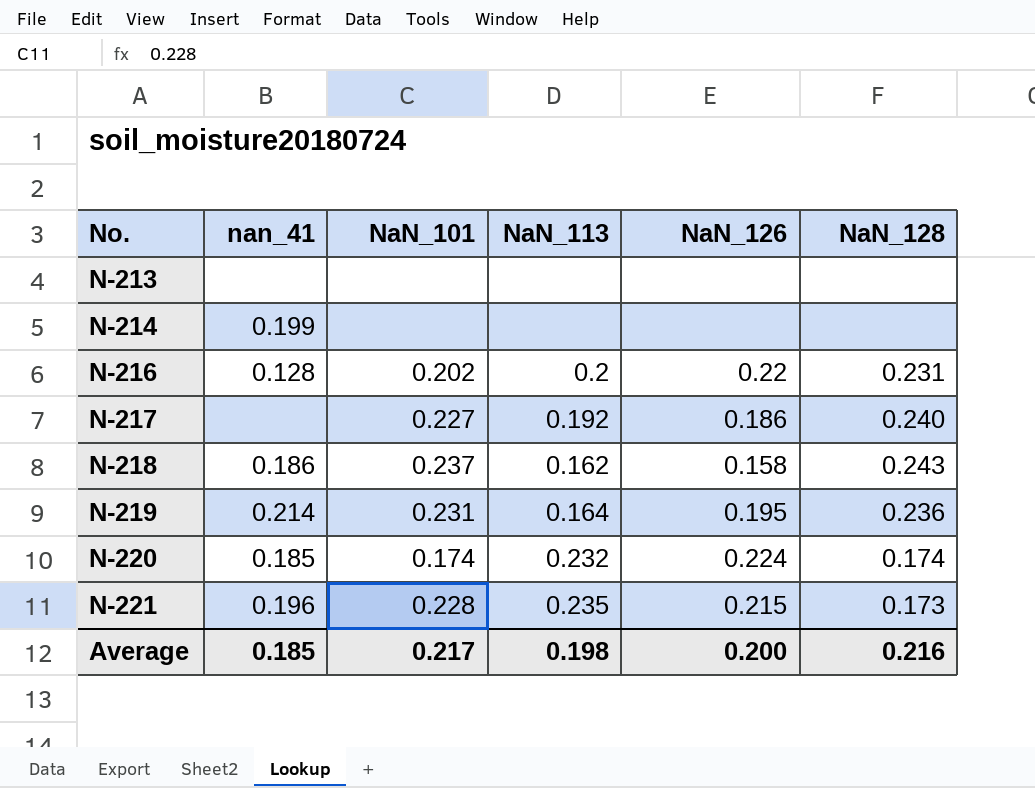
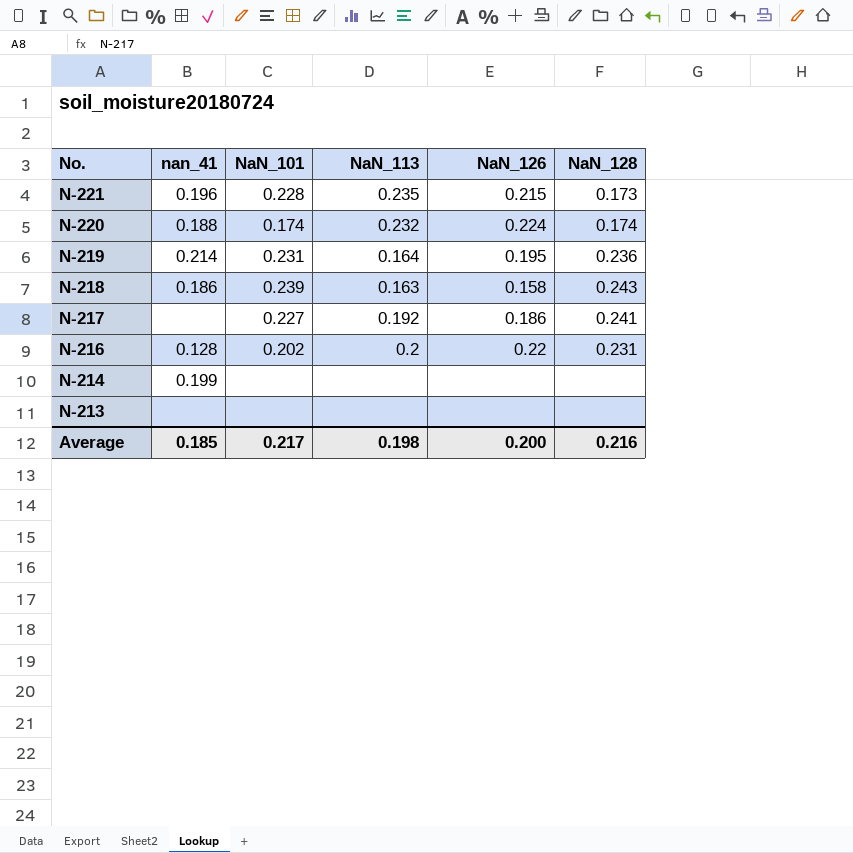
row order: No. ascending -> No. descending
N-220 | nan_41: 0.185 -> 0.188
N-218 | NaN_101: 0.237 -> 0.239
N-218 | NaN_113: 0.162 -> 0.163
N-217 | NaN_128: 0.240 -> 0.241

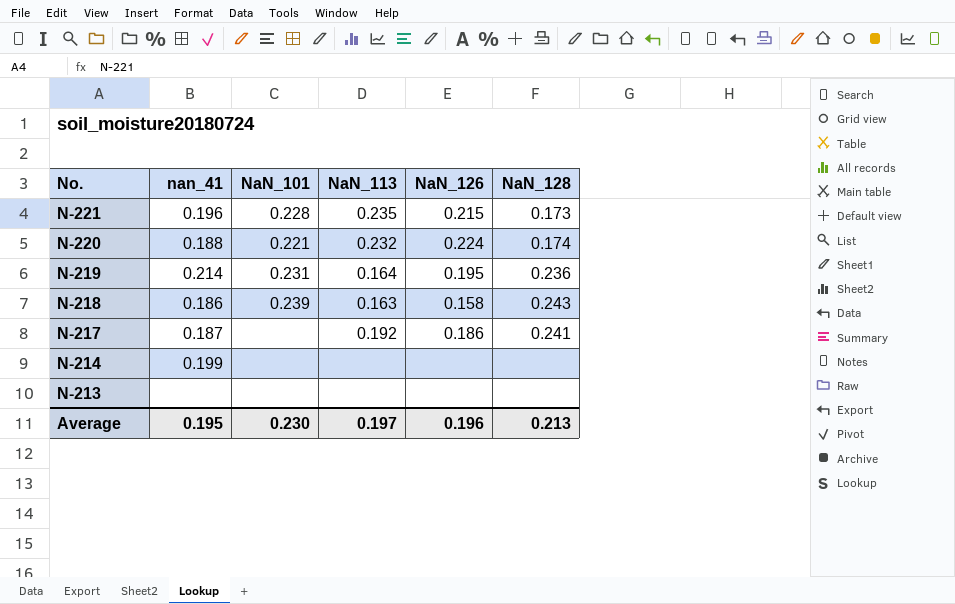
row N-216: 0.128 | 0.202 | 0.2 | 0.22 | 0.231 -> none
N-220 | NaN_101: 0.174 -> 0.221
N-217 | nan_41: none -> 0.187
N-217 | NaN_101: 0.227 -> none
Average | nan_41: 0.185 -> 0.195
Average | NaN_101: 0.217 -> 0.230
Average | NaN_113: 0.198 -> 0.197
Average | NaN_126: 0.200 -> 0.196
Average | NaN_128: 0.216 -> 0.213

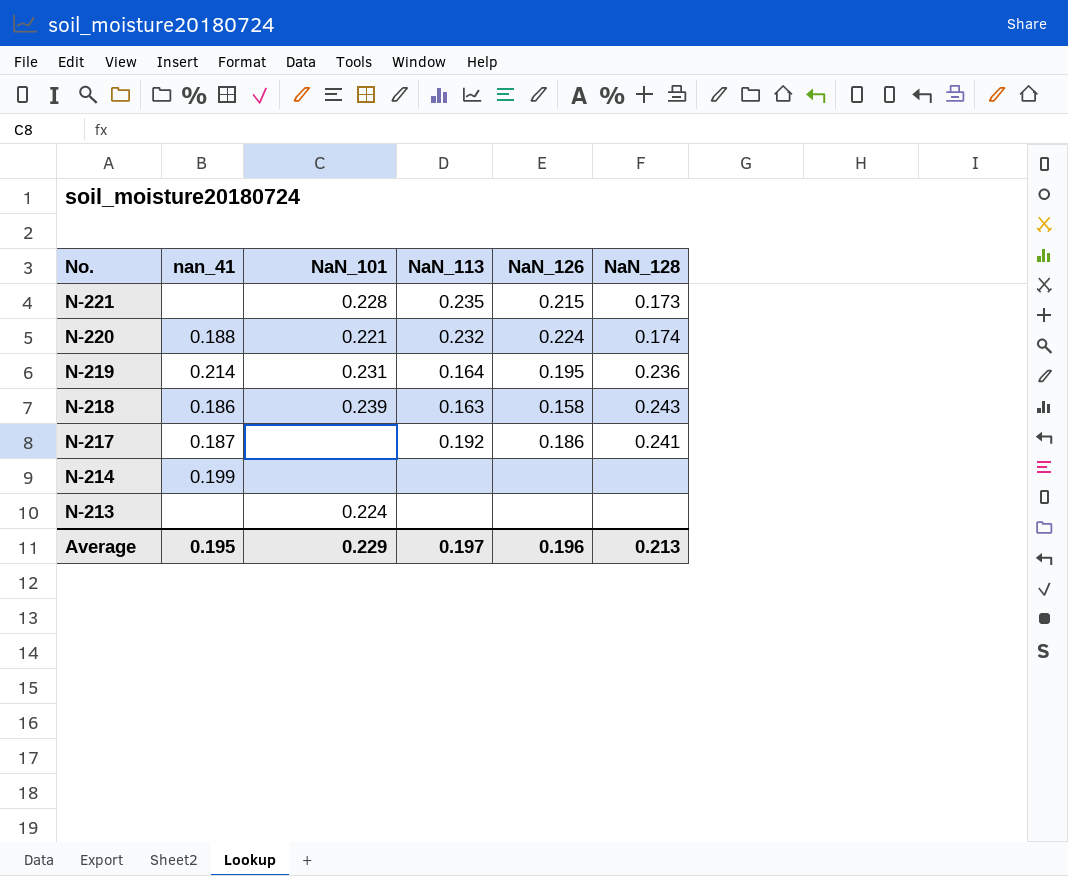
N-221 | nan_41: 0.196 -> none
N-213 | NaN_101: none -> 0.224
Average | NaN_101: 0.230 -> 0.229

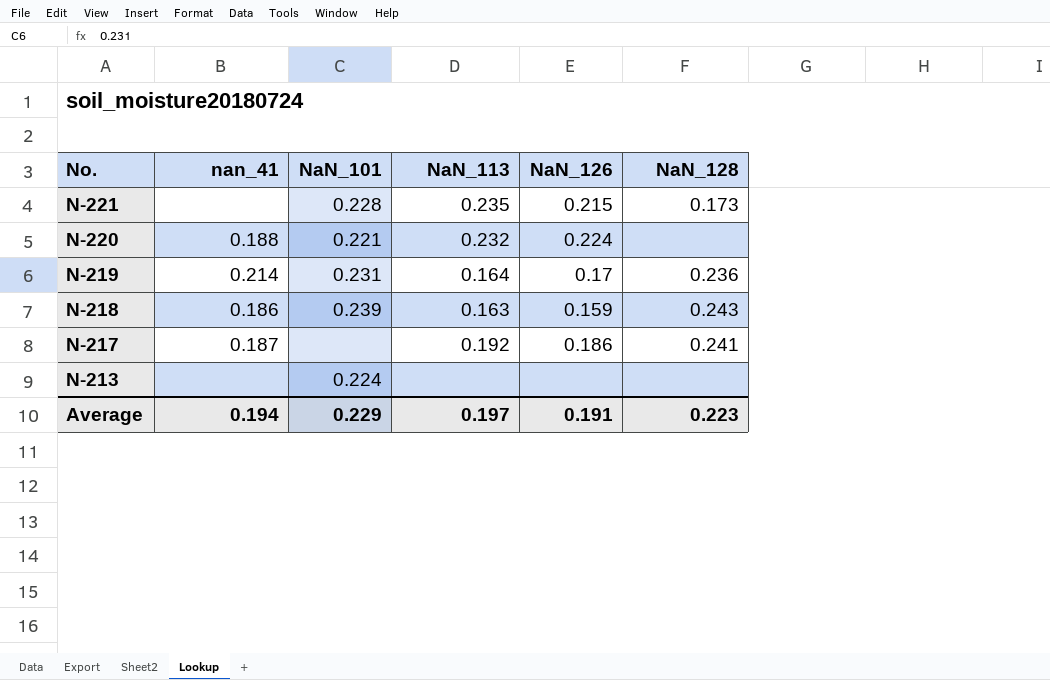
row N-214: 0.199 | none | none | none | none -> none
N-220 | NaN_128: 0.174 -> none
N-219 | NaN_126: 0.195 -> 0.17
N-218 | NaN_126: 0.158 -> 0.159
Average | nan_41: 0.195 -> 0.194
Average | NaN_126: 0.196 -> 0.191
Average | NaN_128: 0.213 -> 0.223

